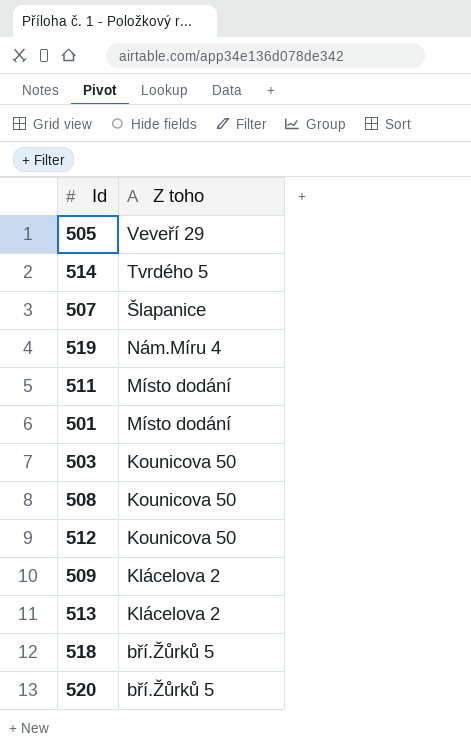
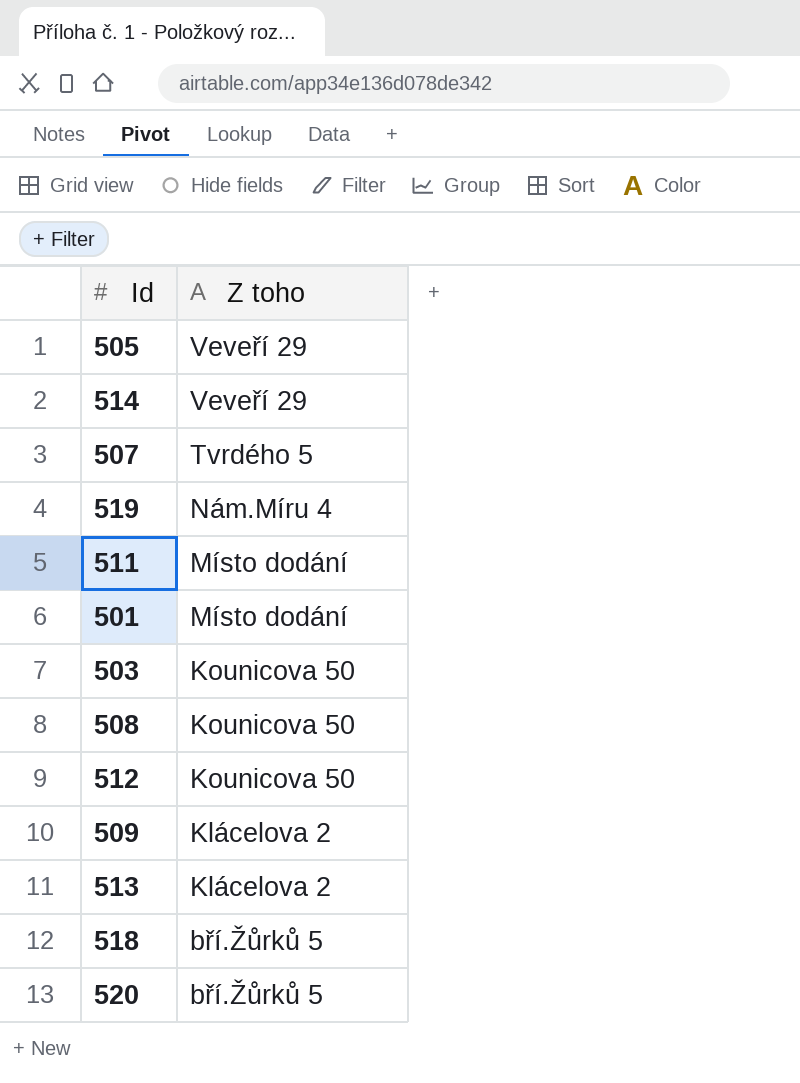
514 | Z toho: Tvrdého 5 -> Veveří 29
507 | Z toho: Šlapanice -> Tvrdého 5

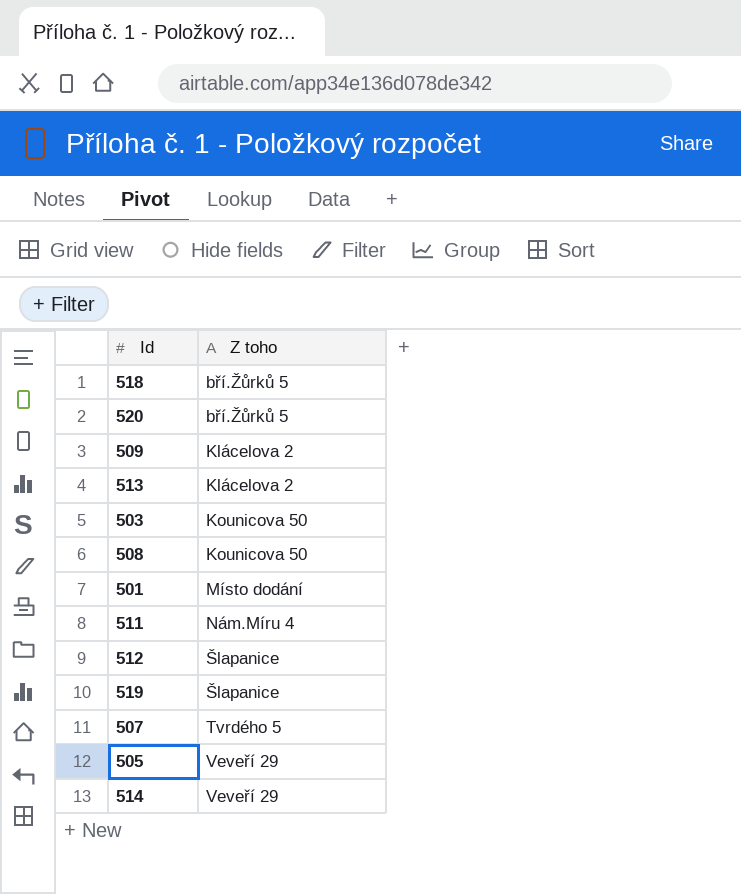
row order: Z toho descending -> Z toho ascending
511 | Z toho: Místo dodání -> Nám.Míru 4
512 | Z toho: Kounicova 50 -> Šlapanice
519 | Z toho: Nám.Míru 4 -> Šlapanice

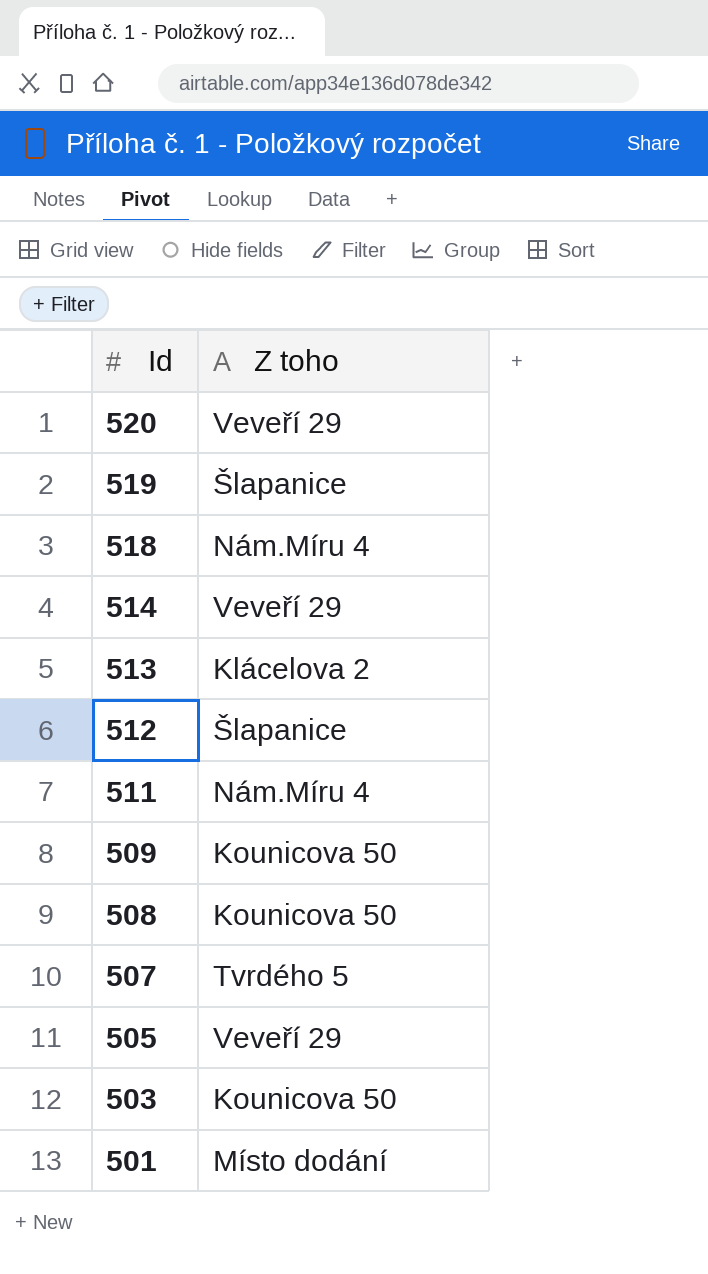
row order: Z toho ascending -> Id descending
520 | Z toho: bří.Žůrků 5 -> Veveří 29
518 | Z toho: bří.Žůrků 5 -> Nám.Míru 4
509 | Z toho: Klácelova 2 -> Kounicova 50

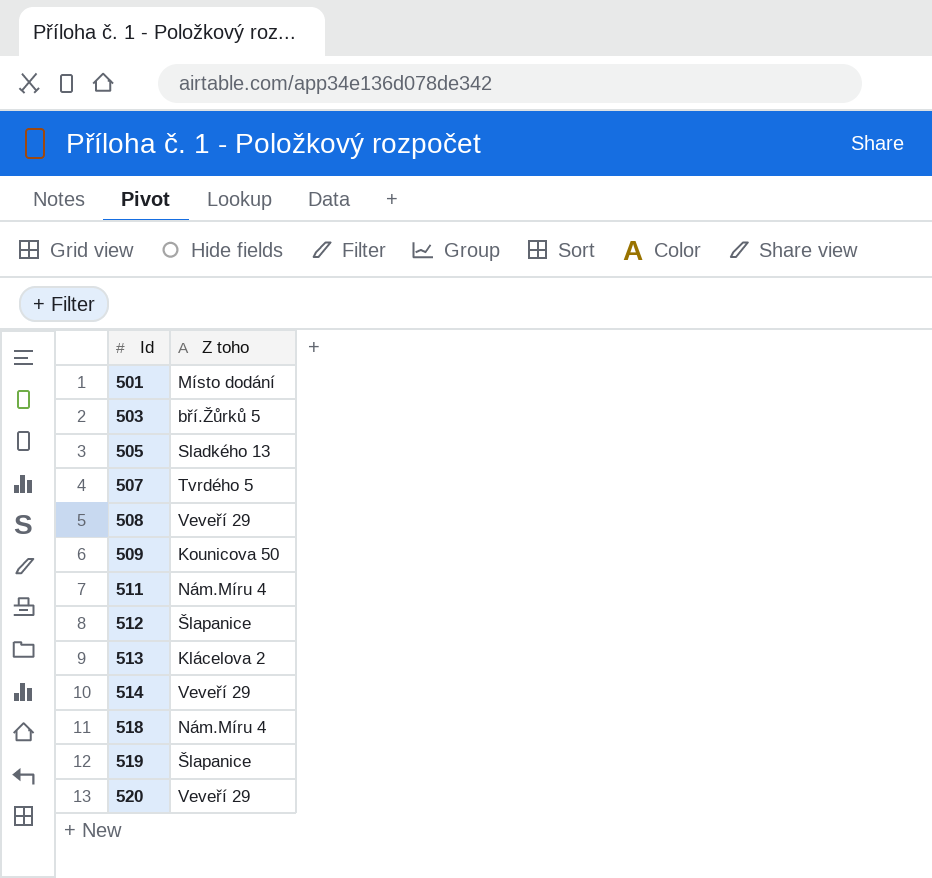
row order: Id descending -> Id ascending
503 | Z toho: Kounicova 50 -> bří.Žůrků 5
505 | Z toho: Veveří 29 -> Sladkého 13
508 | Z toho: Kounicova 50 -> Veveří 29

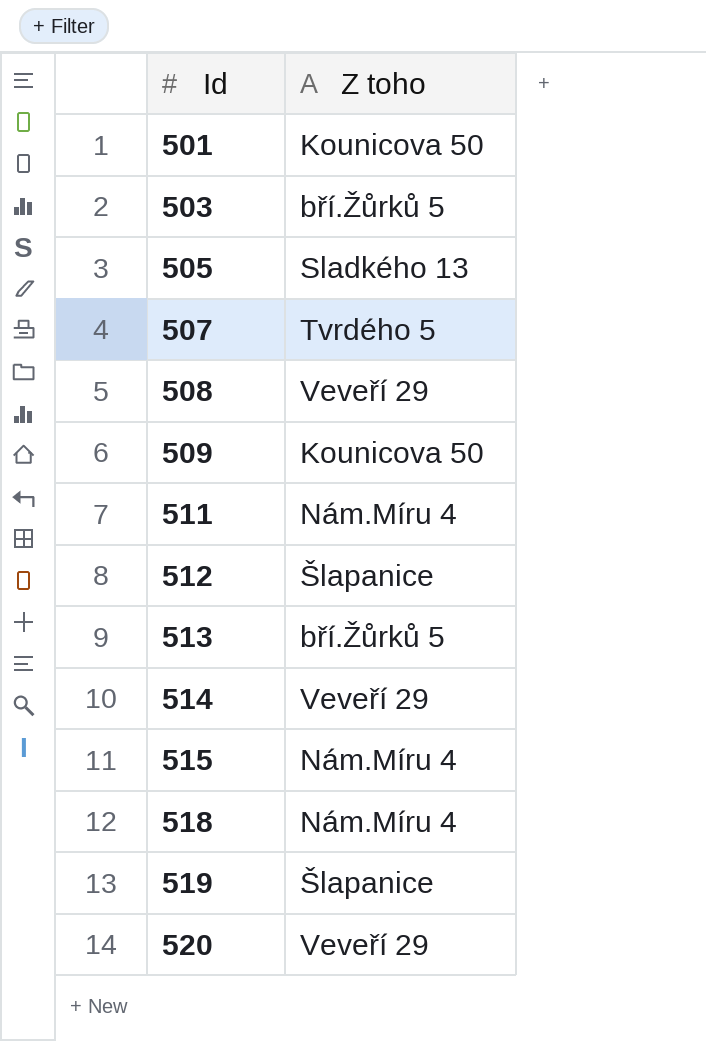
501 | Z toho: Místo dodání -> Kounicova 50
513 | Z toho: Klácelova 2 -> bří.Žůrků 5
row 515: none -> Nám.Míru 4

